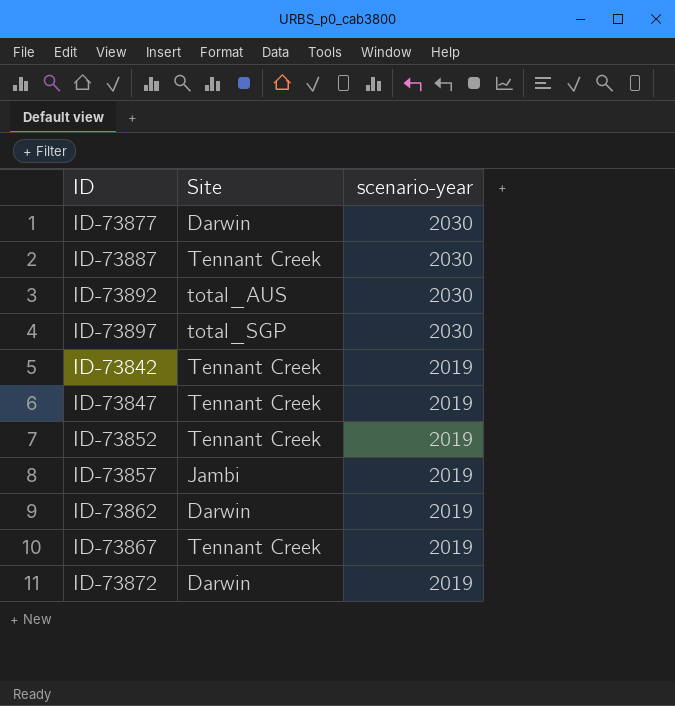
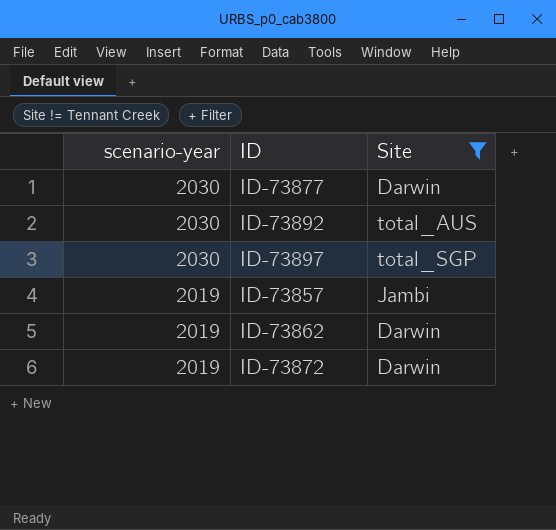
filter: none -> Site != Tennant Creek
column scenario-year | position: 3 -> 1

